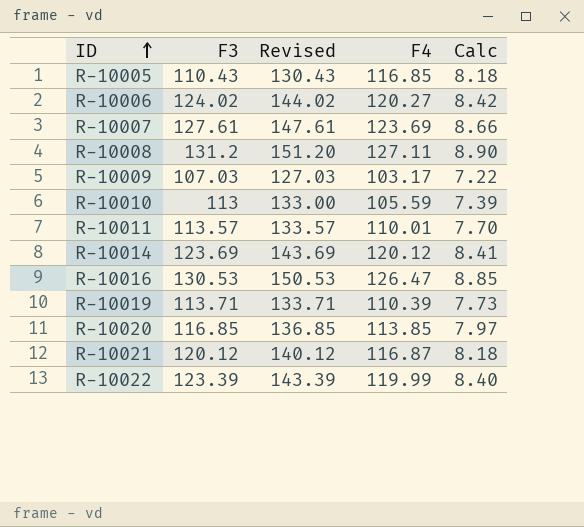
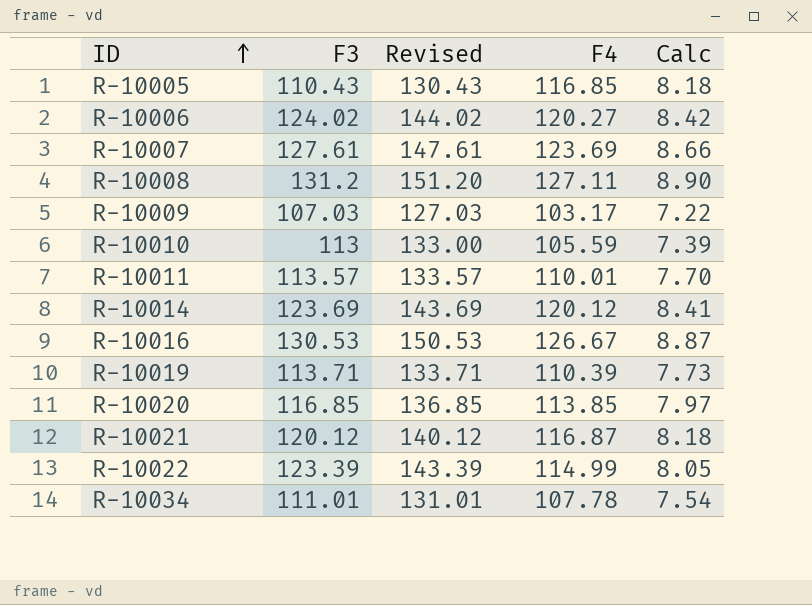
R-10016 | F4: 126.47 -> 126.67
R-10016 | Calc: 8.85 -> 8.87
R-10022 | F4: 119.99 -> 114.99
R-10022 | Calc: 8.40 -> 8.05
row R-10034: none -> 111.01 | 131.01 | 107.78 | 7.54

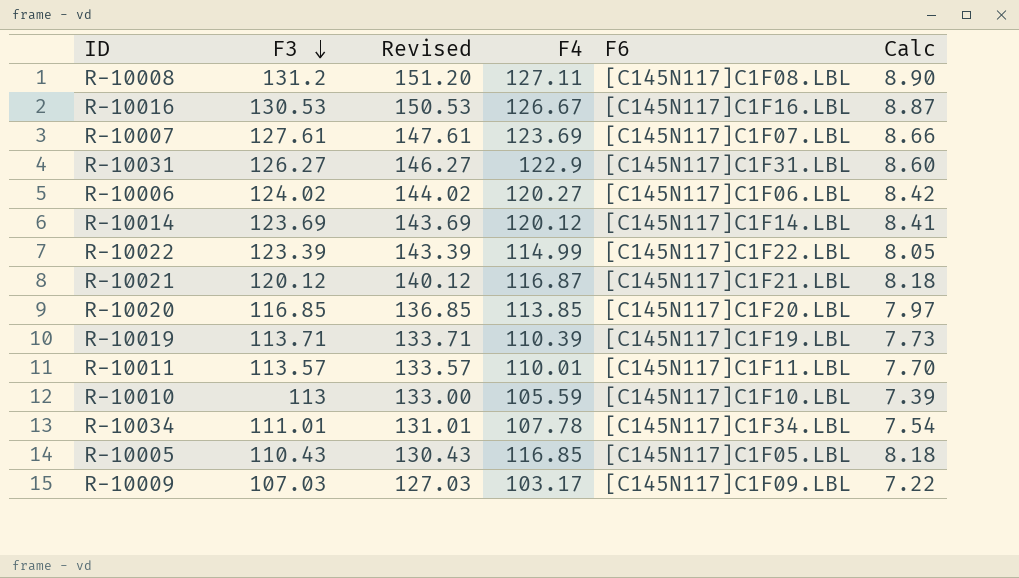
row order: ID ascending -> F3 descending
column F6 | position: none -> 5
row R-10031: none -> 126.27 | 146.27 | 122.9 | [C145N117]C1F31.LBL | 8.60

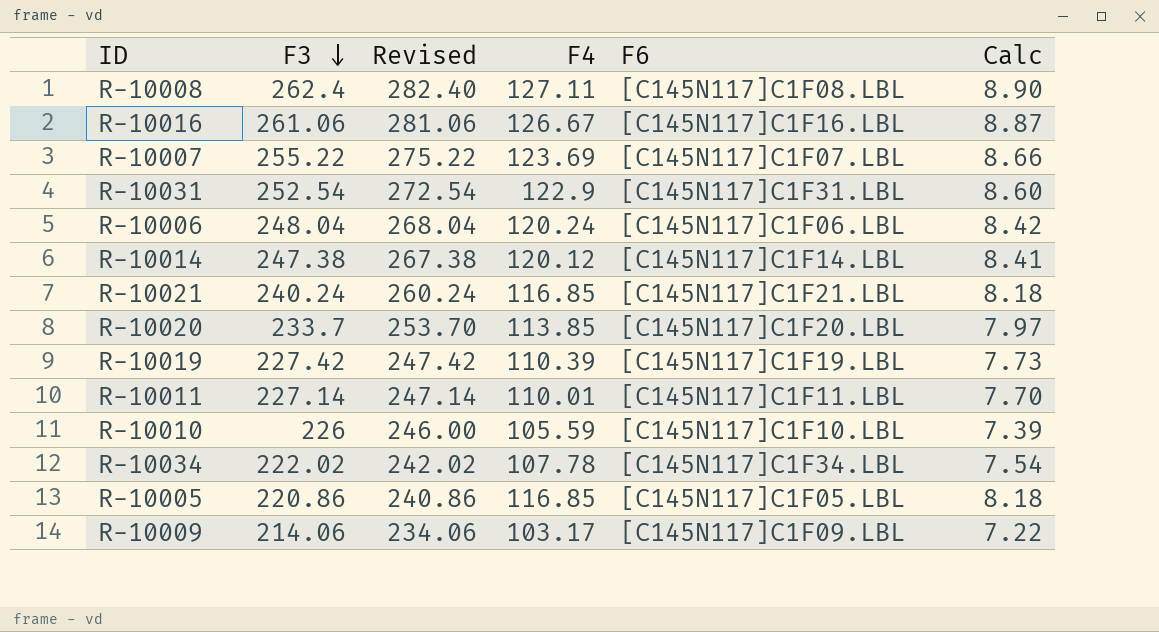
row R-10022: 123.39 | 143.39 | 114.99 | [C145N117]C1F22.LBL | 8.05 -> none
R-10008 | F3: 131.2 -> 262.4
R-10008 | Revised: 151.20 -> 282.40
R-10016 | F3: 130.53 -> 261.06
R-10016 | Revised: 150.53 -> 281.06
R-10007 | F3: 127.61 -> 255.22
R-10007 | Revised: 147.61 -> 275.22
R-10031 | F3: 126.27 -> 252.54
R-10031 | Revised: 146.27 -> 272.54
R-10006 | F3: 124.02 -> 248.04
R-10006 | Revised: 144.02 -> 268.04
R-10006 | F4: 120.27 -> 120.24
R-10014 | F3: 123.69 -> 247.38
R-10014 | Revised: 143.69 -> 267.38
R-10021 | F3: 120.12 -> 240.24
R-10021 | Revised: 140.12 -> 260.24
R-10021 | F4: 116.87 -> 116.85
R-10020 | F3: 116.85 -> 233.7
R-10020 | Revised: 136.85 -> 253.70
R-10019 | F3: 113.71 -> 227.42
R-10019 | Revised: 133.71 -> 247.42
R-10011 | F3: 113.57 -> 227.14
R-10011 | Revised: 133.57 -> 247.14
R-10010 | F3: 113 -> 226
R-10010 | Revised: 133.00 -> 246.00
R-10034 | F3: 111.01 -> 222.02
R-10034 | Revised: 131.01 -> 242.02
R-10005 | F3: 110.43 -> 220.86
R-10005 | Revised: 130.43 -> 240.86
R-10009 | F3: 107.03 -> 214.06
R-10009 | Revised: 127.03 -> 234.06

